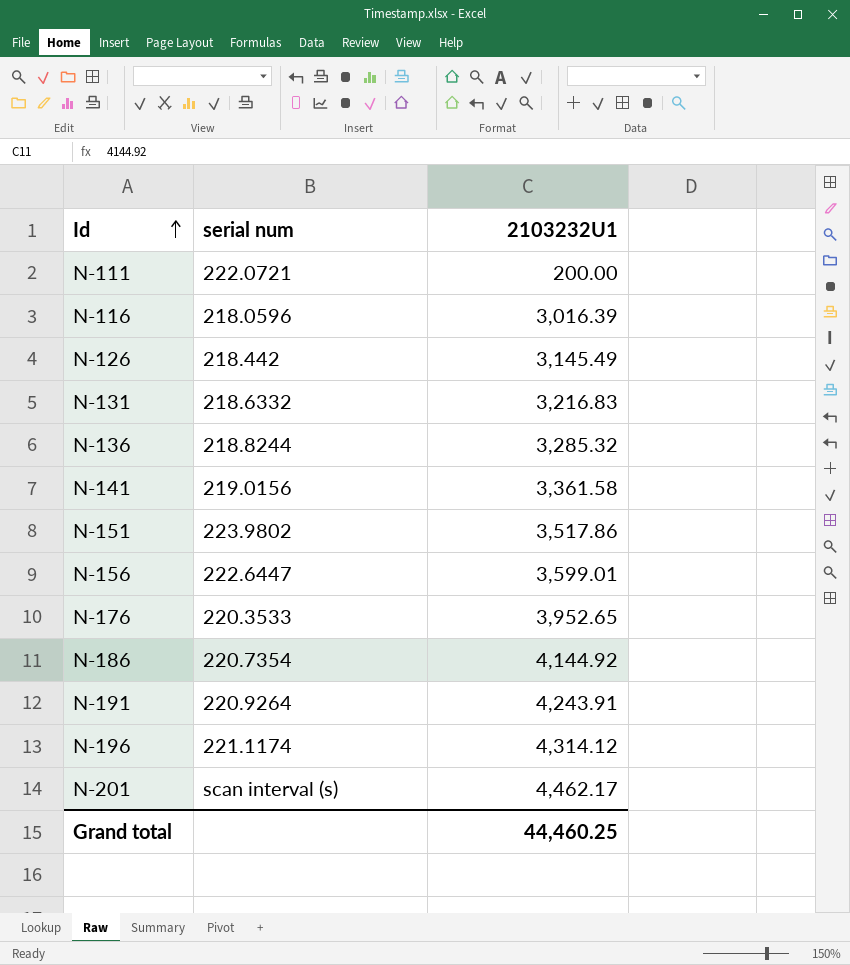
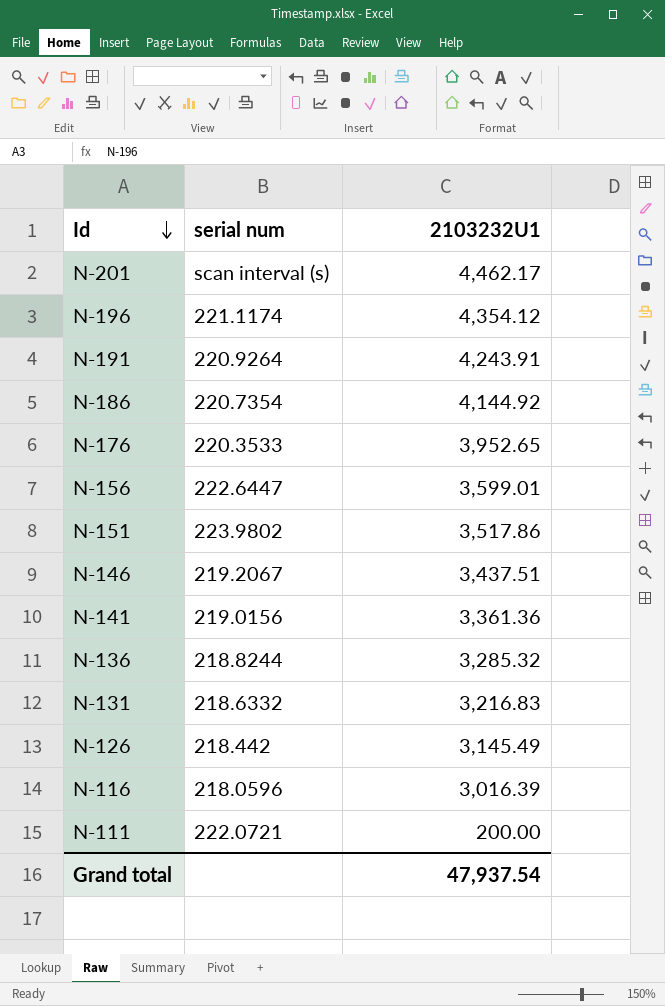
row order: Id ascending -> Id descending
N-196 | 2103232U1: 4,314.12 -> 4,354.12
row N-146: none -> 219.2067 | 3,437.51
N-141 | 2103232U1: 3,361.58 -> 3,361.36
Grand total | 2103232U1: 44,460.25 -> 47,937.54

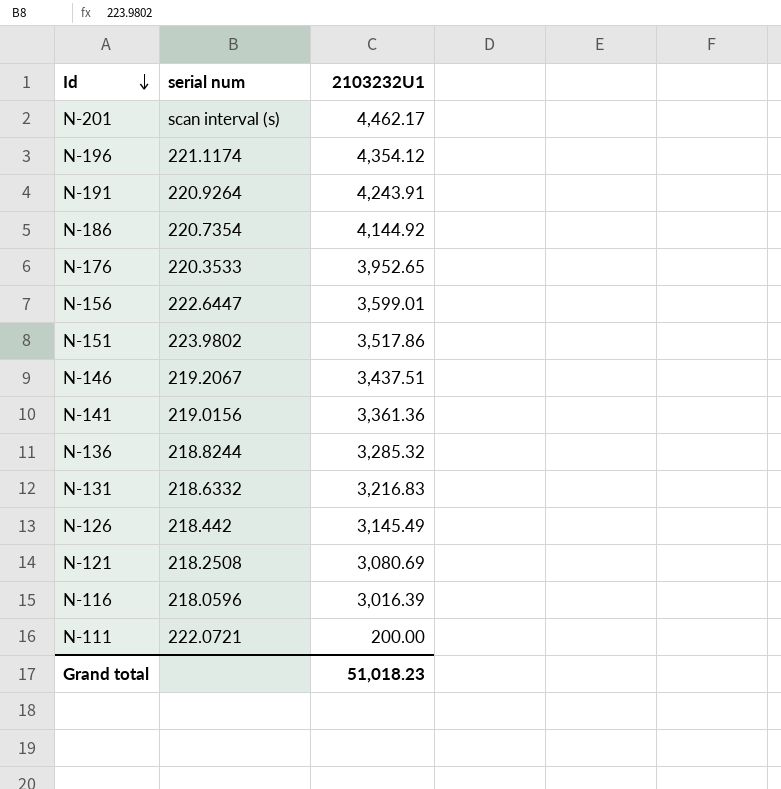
row N-121: none -> 218.2508 | 3,080.69
Grand total | 2103232U1: 47,937.54 -> 51,018.23

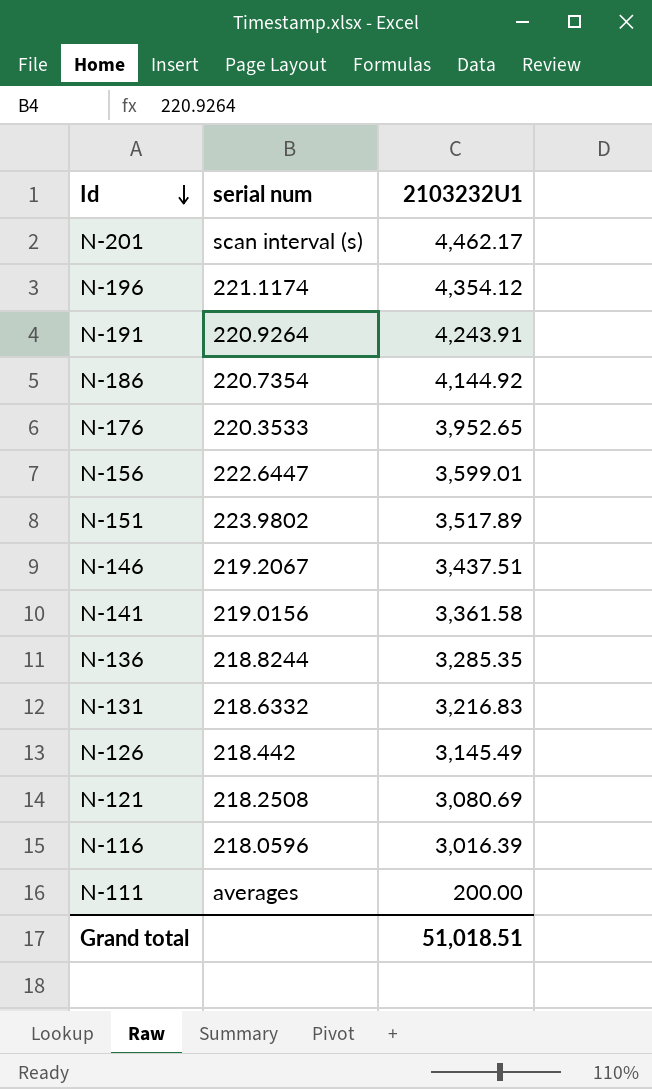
N-151 | 2103232U1: 3,517.86 -> 3,517.89
N-141 | 2103232U1: 3,361.36 -> 3,361.58
N-136 | 2103232U1: 3,285.32 -> 3,285.35
N-111 | serial num: 222.0721 -> averages
Grand total | 2103232U1: 51,018.23 -> 51,018.51

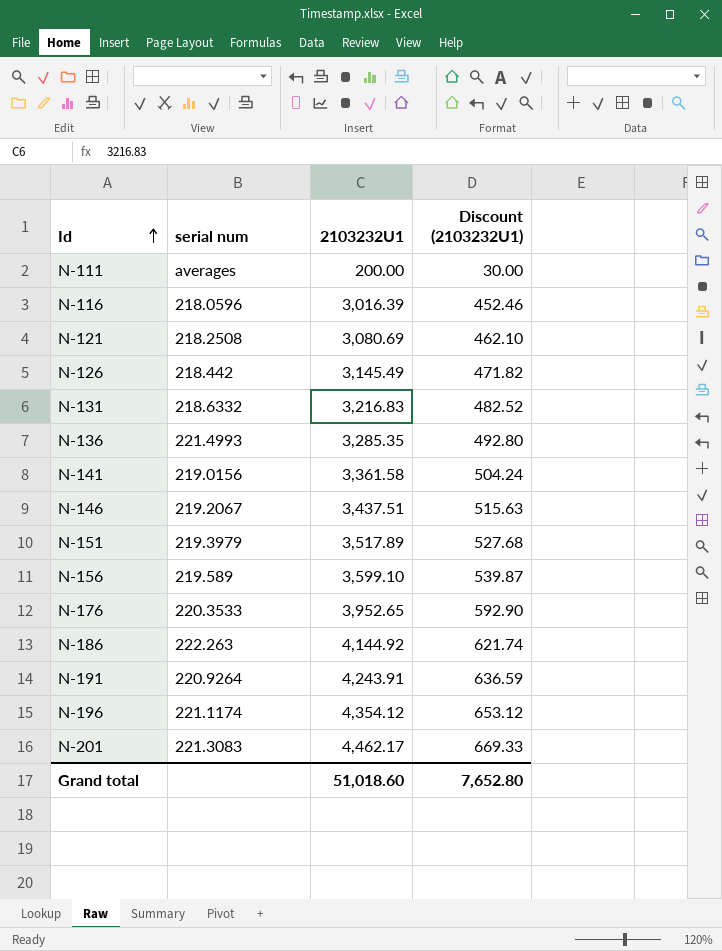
row order: Id descending -> Id ascending
column Discount (2103232U1) | formula: none -> [2103232U1] * 0.15
N-136 | serial num: 218.8244 -> 221.4993
N-151 | serial num: 223.9802 -> 219.3979
N-156 | serial num: 222.6447 -> 219.589
N-156 | 2103232U1: 3,599.01 -> 3,599.10
N-186 | serial num: 220.7354 -> 222.263
N-201 | serial num: scan interval (s) -> 221.3083
Grand total | 2103232U1: 51,018.51 -> 51,018.60

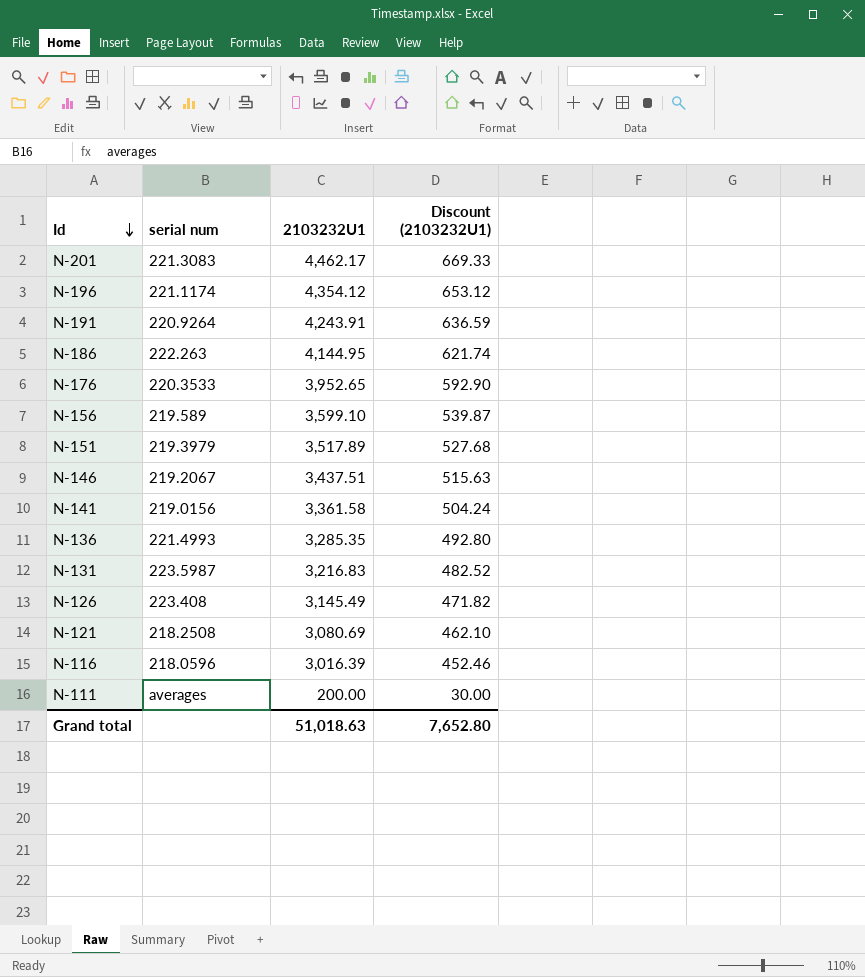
row order: Id ascending -> Id descending
N-186 | 2103232U1: 4,144.92 -> 4,144.95
N-131 | serial num: 218.6332 -> 223.5987
N-126 | serial num: 218.442 -> 223.408
Grand total | 2103232U1: 51,018.60 -> 51,018.63

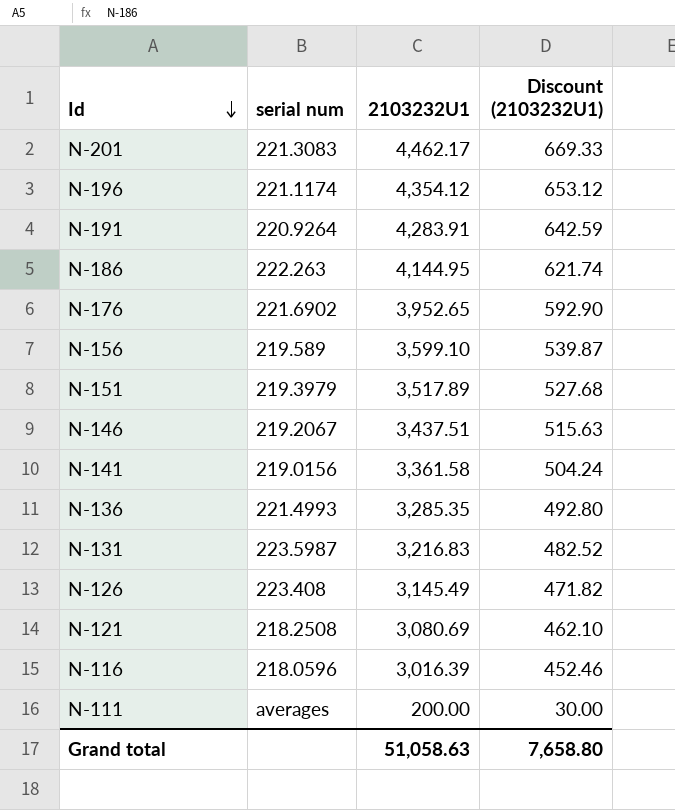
N-191 | 2103232U1: 4,243.91 -> 4,283.91
N-191 | Discount (2103232U1): 636.59 -> 642.59
N-176 | serial num: 220.3533 -> 221.6902
Grand total | 2103232U1: 51,018.63 -> 51,058.63
Grand total | Discount (2103232U1): 7,652.80 -> 7,658.80

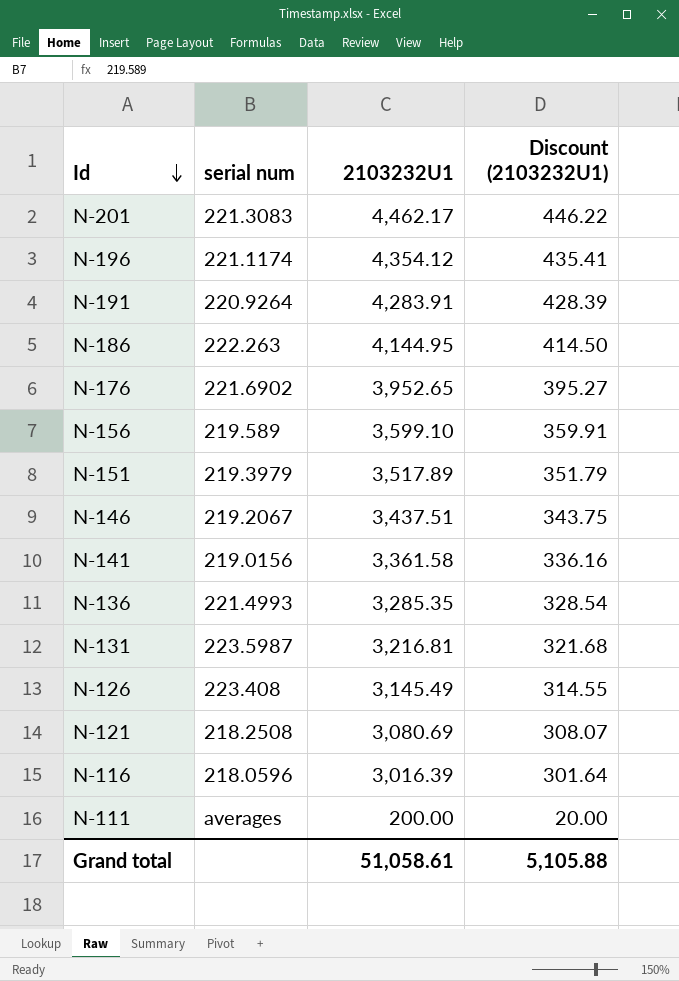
column Discount (2103232U1) | formula: [2103232U1] * 0.15 -> [2103232U1] * 0.1
N-131 | 2103232U1: 3,216.83 -> 3,216.81
Grand total | 2103232U1: 51,058.63 -> 51,058.61
Grand total | Discount (2103232U1): 7,658.80 -> 5,105.88

